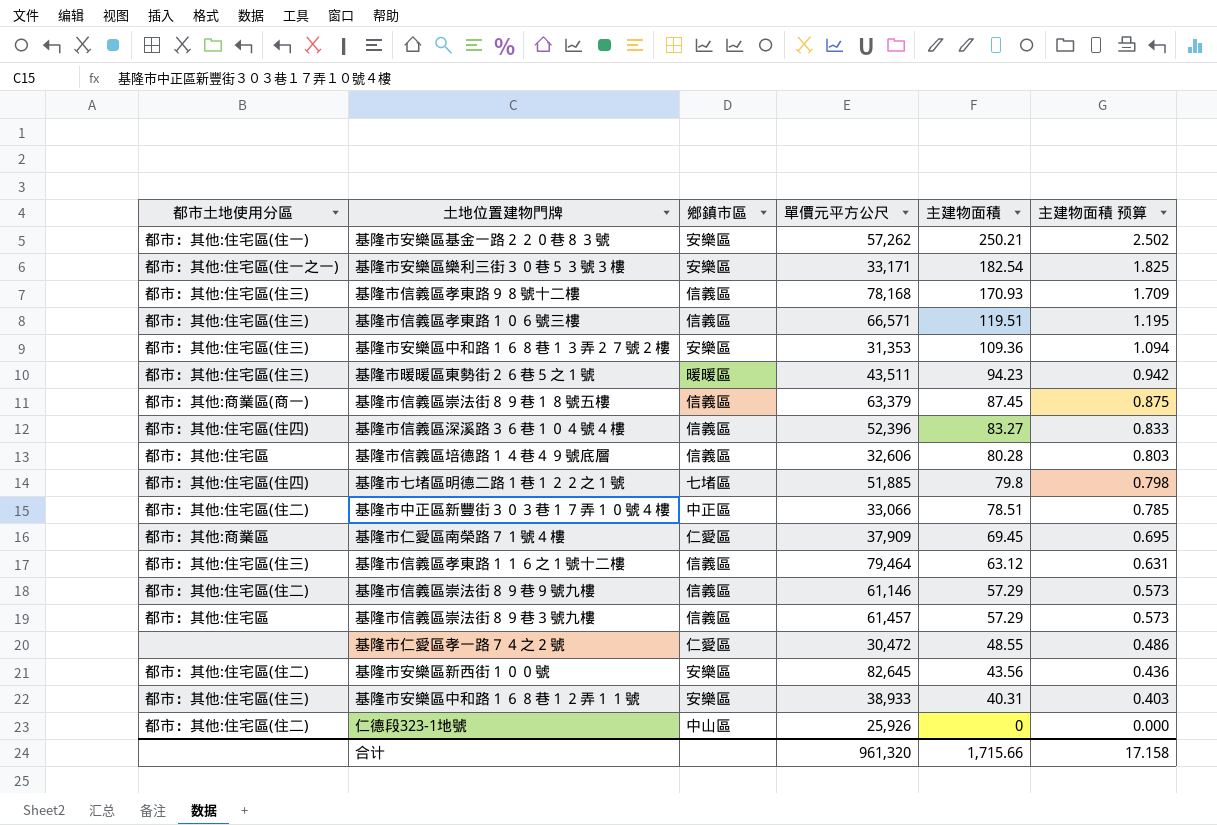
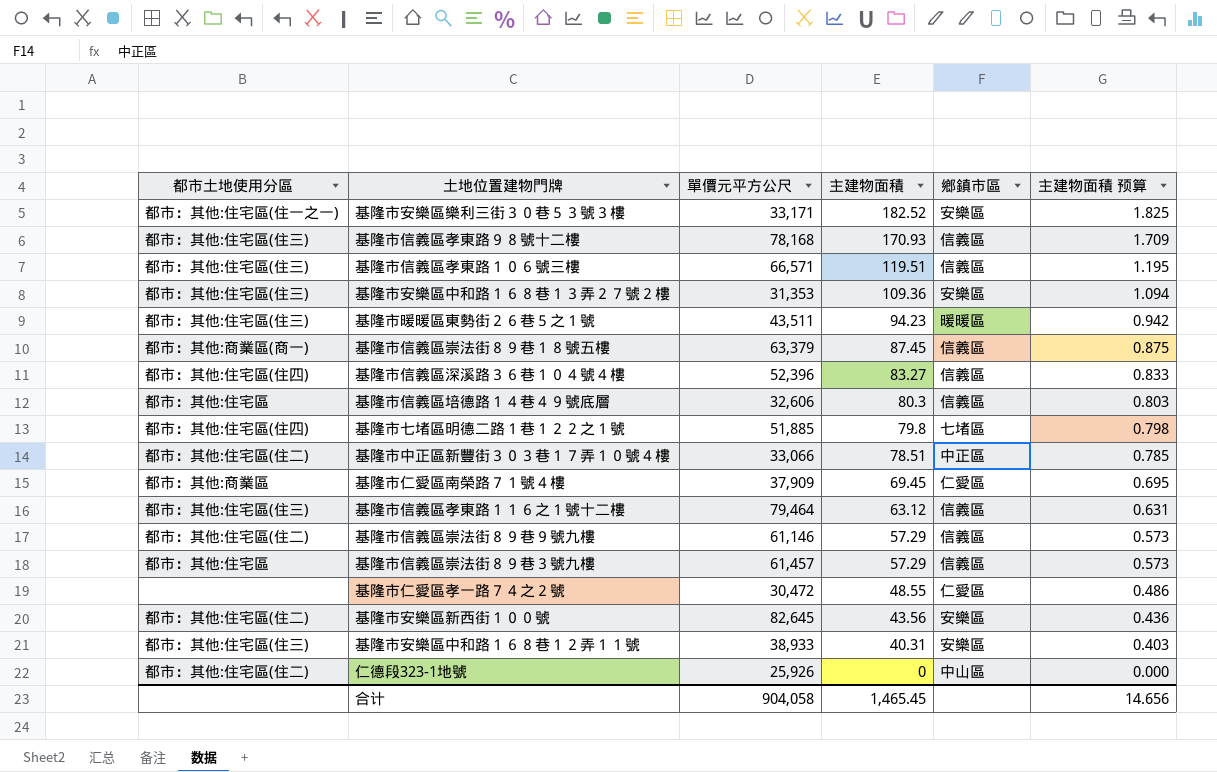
column 鄉鎮市區 | position: 3 -> 5
row 基隆市安樂區基金一路２２０巷８３號: 都市：其他:住宅區(住一) | 安樂區 | 57,262 | 250.21 | 2.502 -> none
基隆市安樂區樂利三街３０巷５３號３樓 | 主建物面積: 182.54 -> 182.52
基隆市信義區培德路１４巷４９號底層 | 主建物面積: 80.28 -> 80.3
合计 | 單價元平方公尺: 961,320 -> 904,058
合计 | 主建物面積: 1,715.66 -> 1,465.45
合计 | 主建物面積 预算: 17.158 -> 14.656

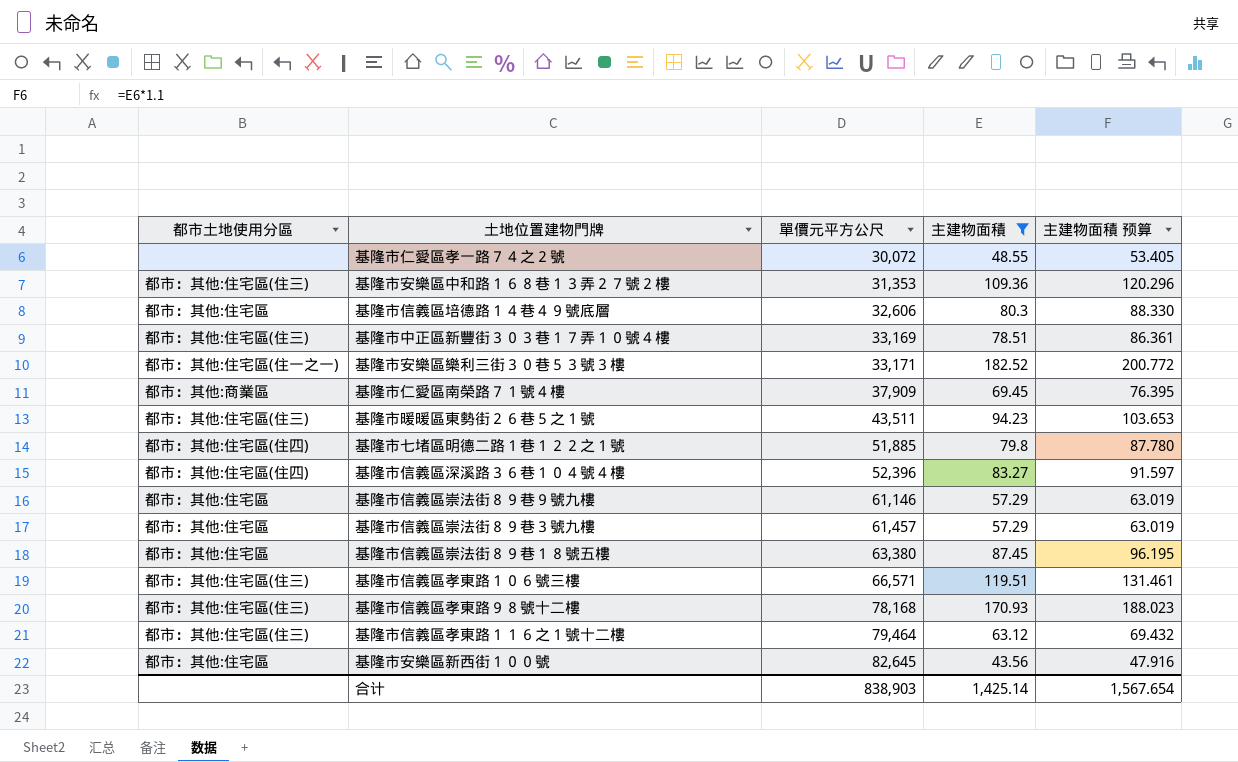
filter: none -> 主建物面積 >= 43.56
row order: 主建物面積 descending -> 單價元平方公尺 ascending
column 鄉鎮市區 | position: 5 -> none
column 主建物面積 预算 | formula: [主建物面積] * 0.01 -> [主建物面積] * 1.1
基隆市仁愛區孝一路７４之２號 | 單價元平方公尺: 30,472 -> 30,072
基隆市中正區新豐街３０３巷１７弄１０號４樓 | 都市土地使用分區: 都市：其他:住宅區(住二) -> 都市：其他:住宅區(住三)
基隆市中正區新豐街３０３巷１７弄１０號４樓 | 單價元平方公尺: 33,066 -> 33,169
基隆市信義區崇法街８９巷９號九樓 | 都市土地使用分區: 都市：其他:住宅區(住二) -> 都市：其他:住宅區
基隆市信義區崇法街８９巷１８號五樓 | 都市土地使用分區: 都市：其他:商業區(商一) -> 都市：其他:住宅區
基隆市信義區崇法街８９巷１８號五樓 | 單價元平方公尺: 63,379 -> 63,380
基隆市安樂區新西街１００號 | 都市土地使用分區: 都市：其他:住宅區(住二) -> 都市：其他:住宅區
合计 | 單價元平方公尺: 904,058 -> 838,903
合计 | 主建物面積: 1,465.45 -> 1,425.14
合计 | 主建物面積 预算: 14.656 -> 1,567.654

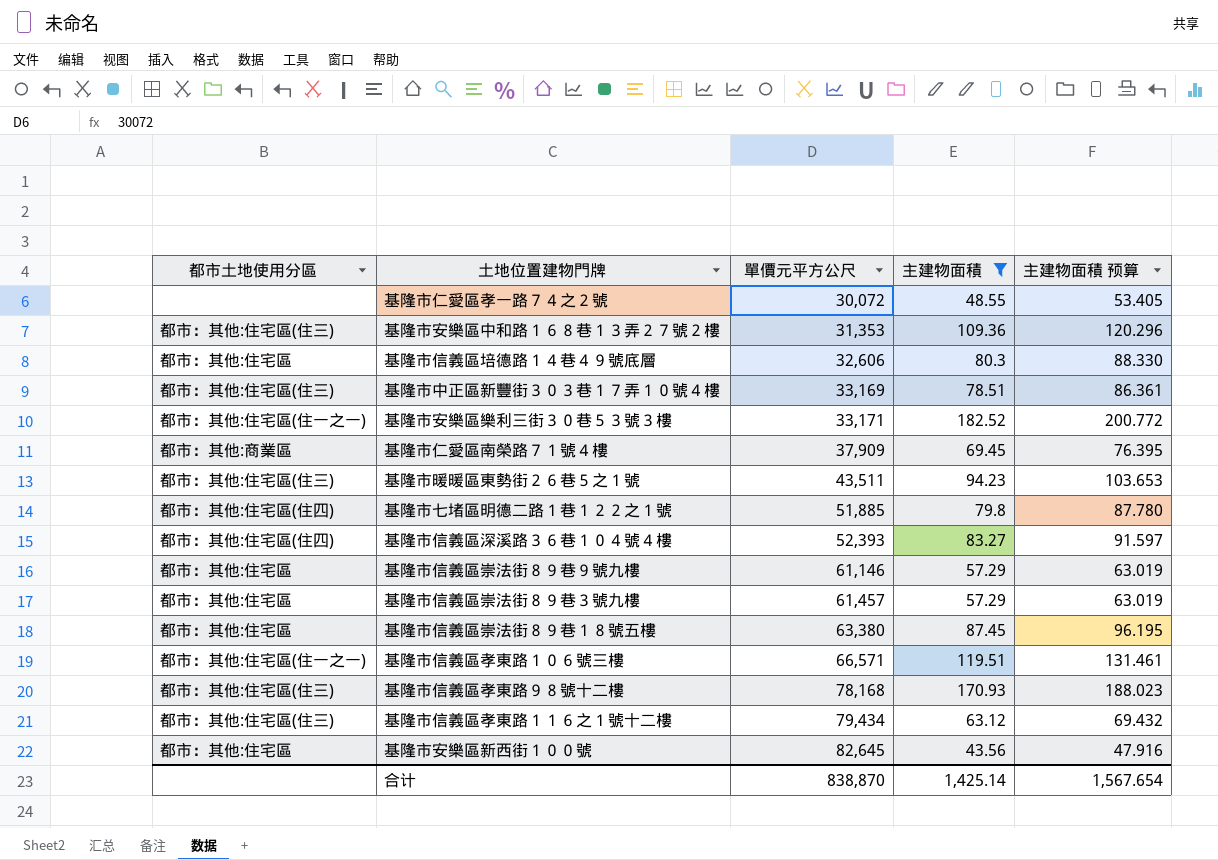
基隆市信義區深溪路３６巷１０４號４樓 | 單價元平方公尺: 52,396 -> 52,393
基隆市信義區孝東路１０６號三樓 | 都市土地使用分區: 都市：其他:住宅區(住三) -> 都市：其他:住宅區(住一之一)
基隆市信義區孝東路１１６之１號十二樓 | 單價元平方公尺: 79,464 -> 79,434
合计 | 單價元平方公尺: 838,903 -> 838,870

